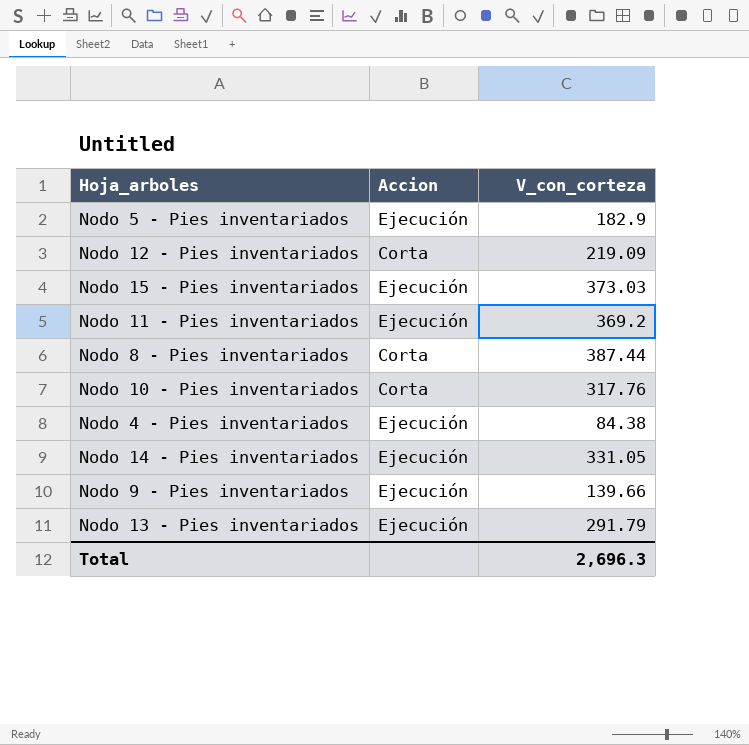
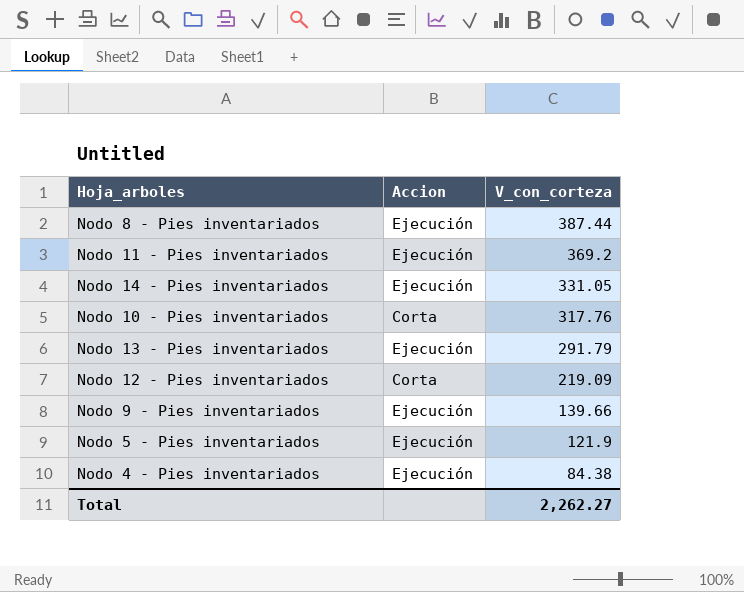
row order: none -> V_con_corteza descending
row Nodo 15 - Pies inventariados: Ejecución | 373.03 -> none
Nodo 8 - Pies inventariados | Accion: Corta -> Ejecución
Nodo 5 - Pies inventariados | V_con_corteza: 182.9 -> 121.9
Total | V_con_corteza: 2,696.3 -> 2,262.27

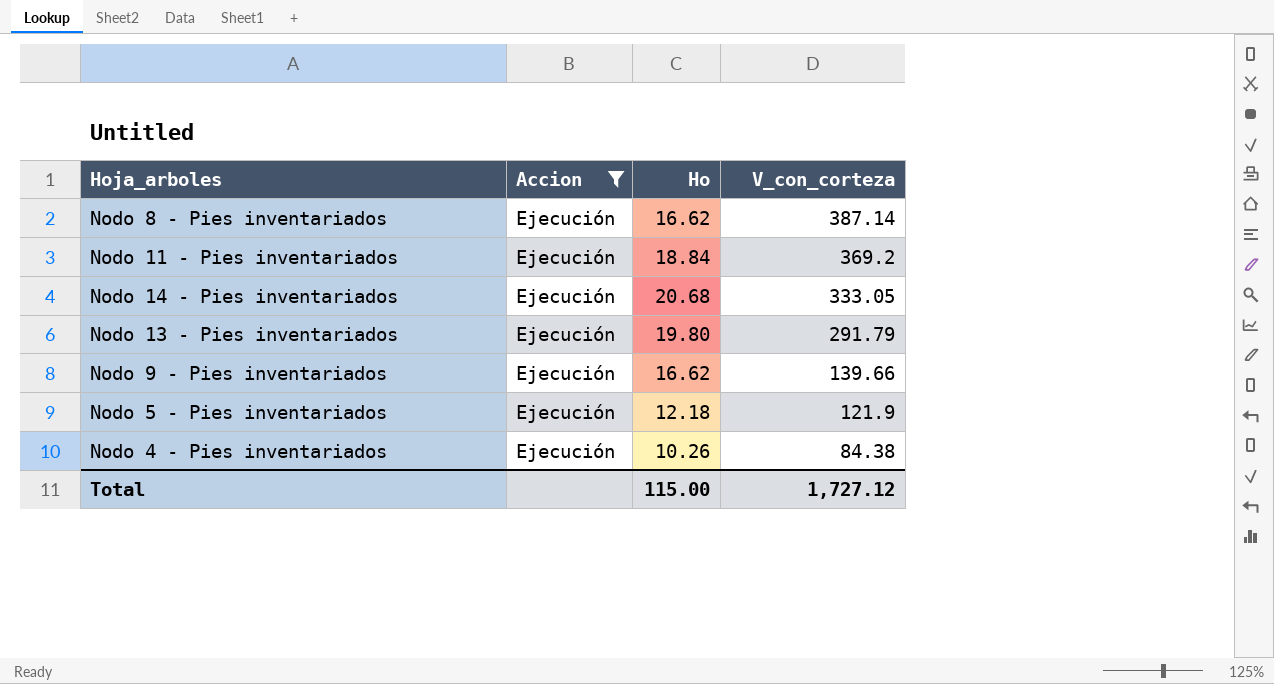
filter: none -> Accion = Ejecución
column Ho | position: none -> 3
Nodo 8 - Pies inventariados | V_con_corteza: 387.44 -> 387.14
Nodo 14 - Pies inventariados | V_con_corteza: 331.05 -> 333.05
Total | V_con_corteza: 2,262.27 -> 1,727.12

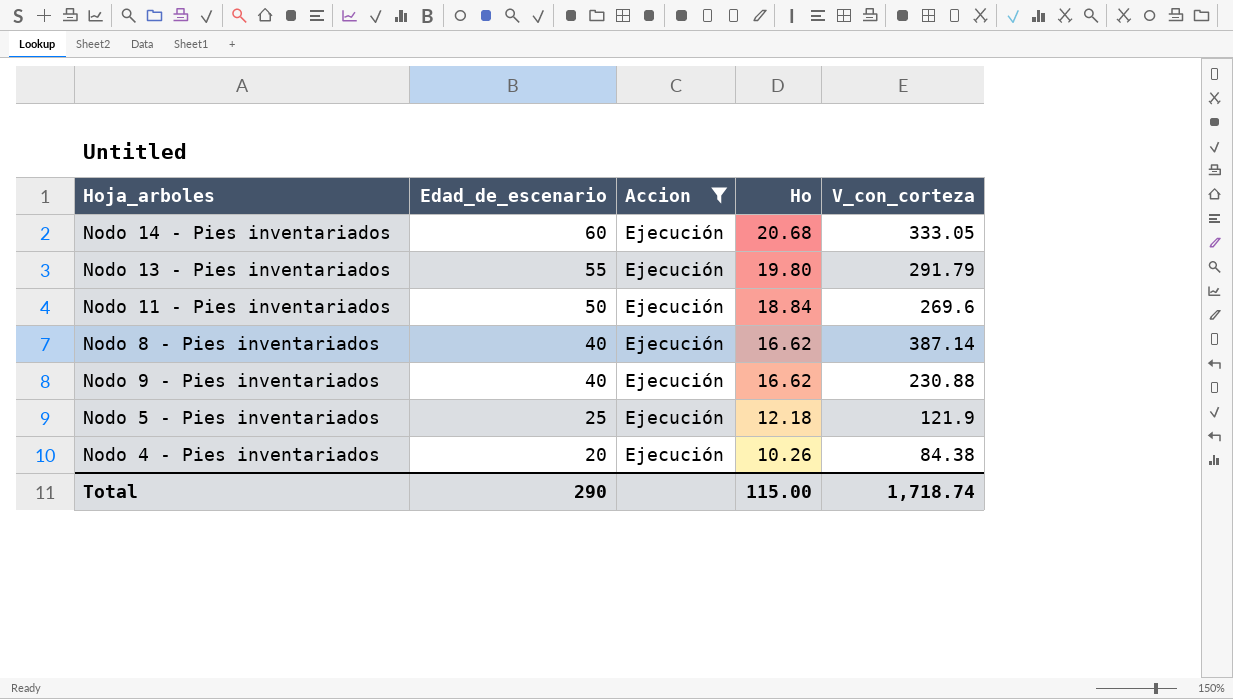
row order: V_con_corteza descending -> Edad_de_escenario descending
column Edad_de_escenario | position: none -> 2
Nodo 11 - Pies inventariados | V_con_corteza: 369.2 -> 269.6
Nodo 9 - Pies inventariados | V_con_corteza: 139.66 -> 230.88
Total | V_con_corteza: 1,727.12 -> 1,718.74

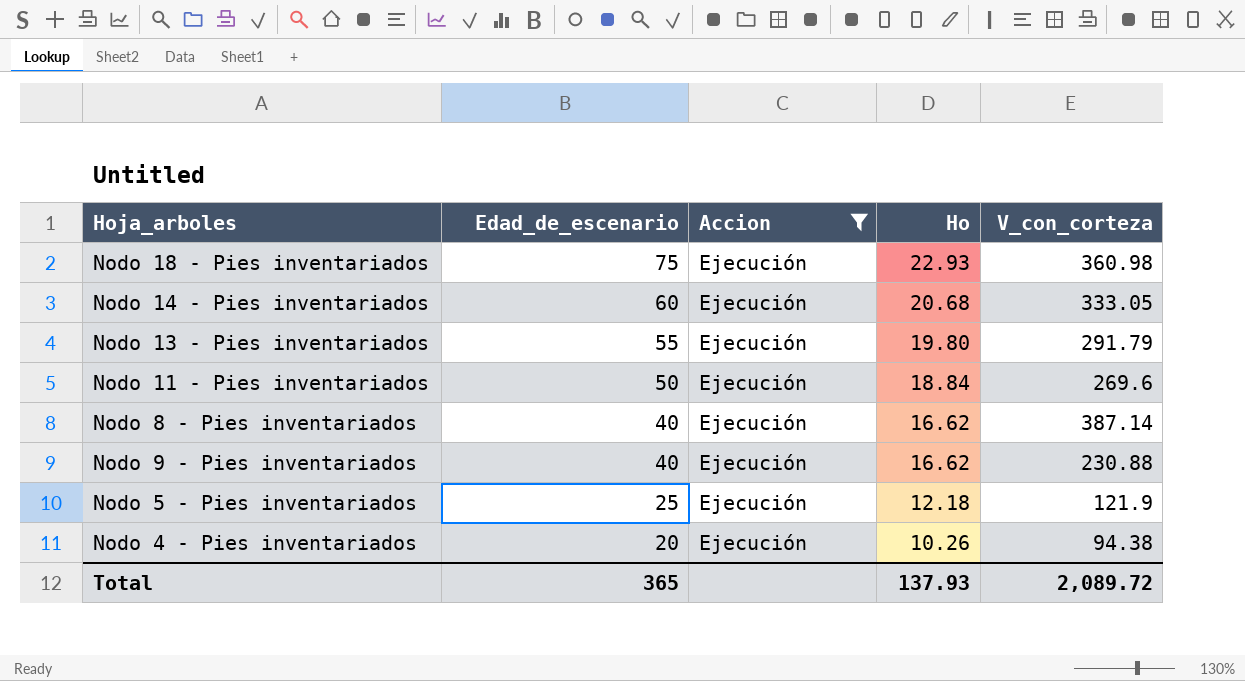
row Nodo 18 - Pies inventariados: none -> 75 | Ejecución | 22.93 | 360.98
Nodo 4 - Pies inventariados | V_con_corteza: 84.38 -> 94.38
Total | Edad_de_escenario: 290 -> 365
Total | Ho: 115.00 -> 137.93
Total | V_con_corteza: 1,718.74 -> 2,089.72

